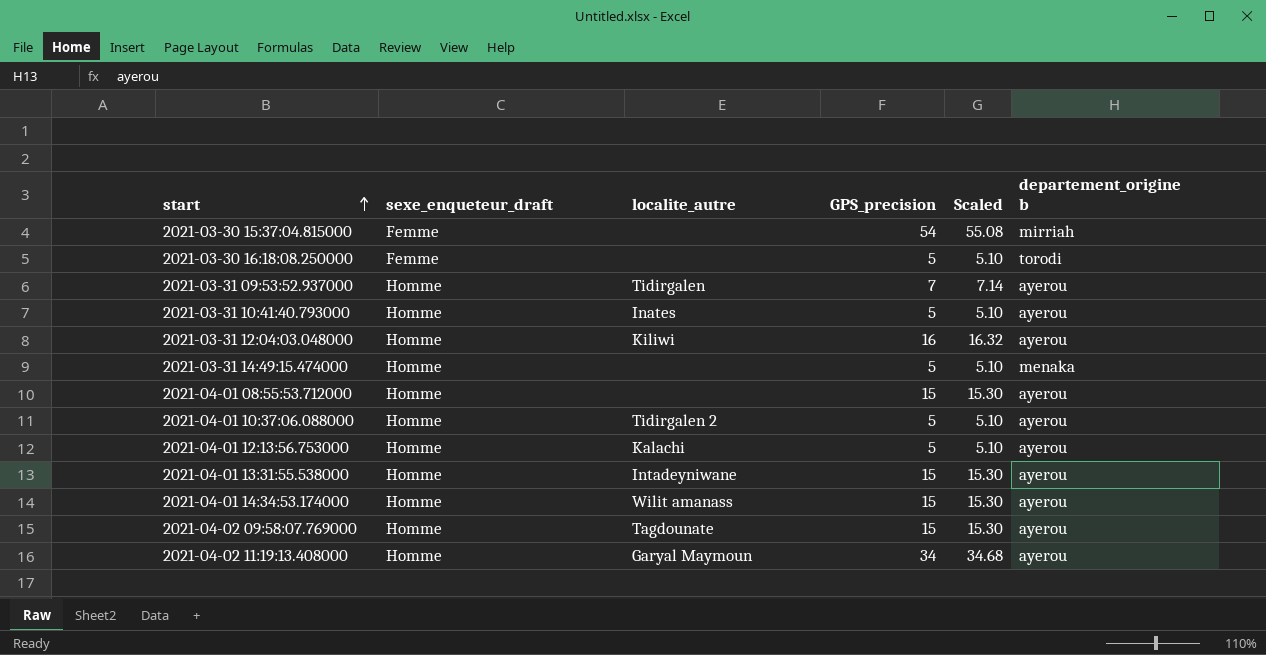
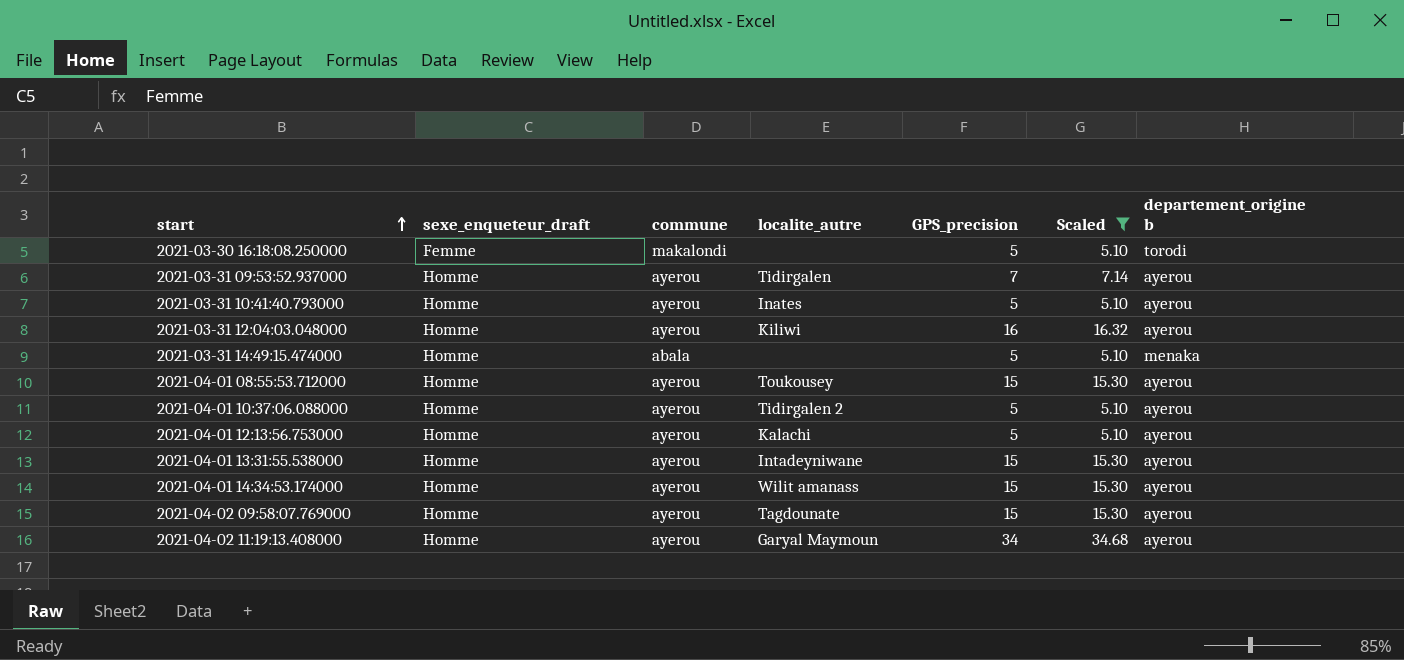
filter: none -> Scaled != 55.08
column commune | position: none -> 3
2021-04-01 08:55:53.712000 | localite_autre: none -> Toukousey

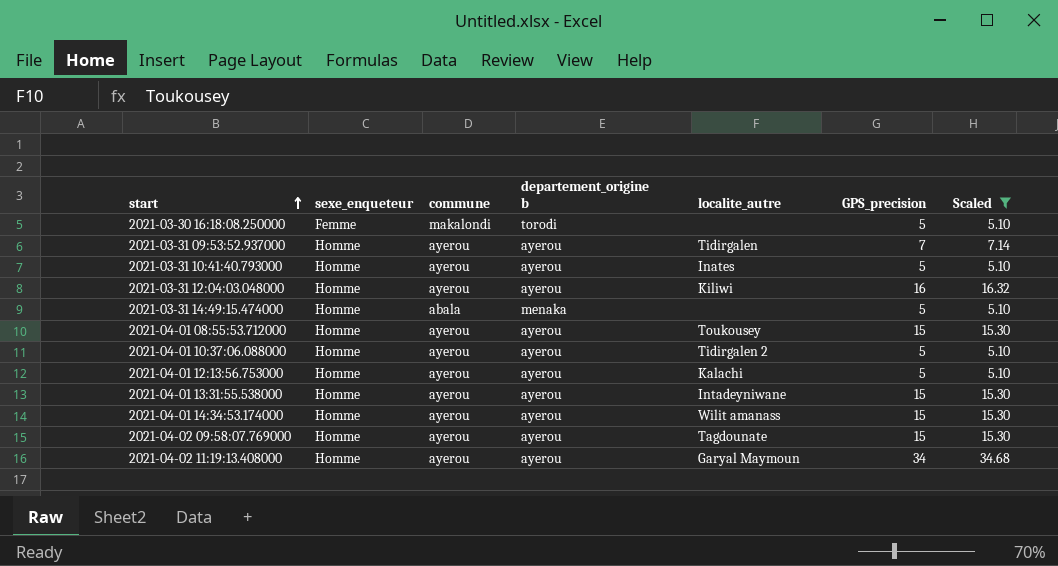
column name: sexe_enqueteur_draft -> sexe_enqueteur
column departement_origine b | position: 7 -> 4

